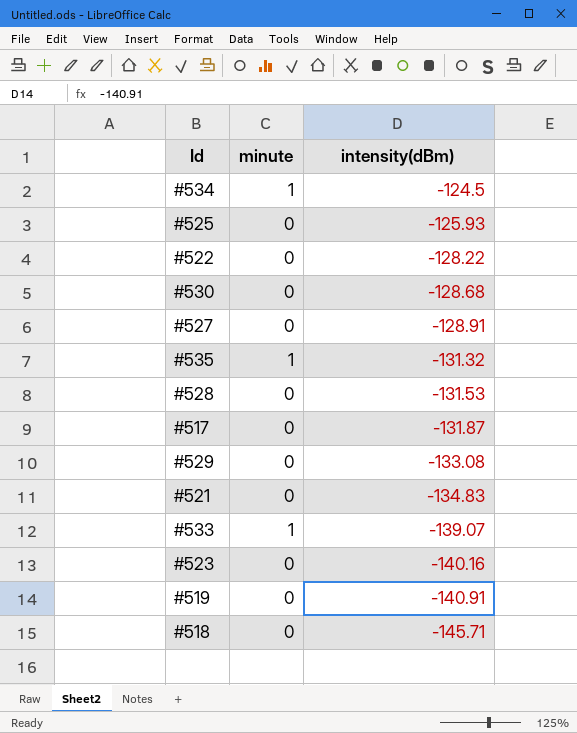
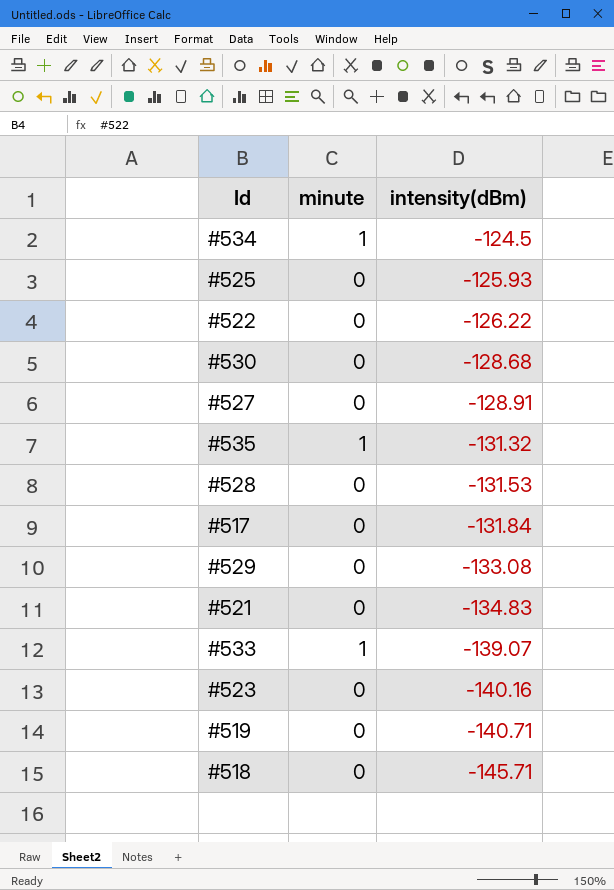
#522 | intensity(dBm): -128.22 -> -126.22
#517 | intensity(dBm): -131.87 -> -131.84
#519 | intensity(dBm): -140.91 -> -140.71

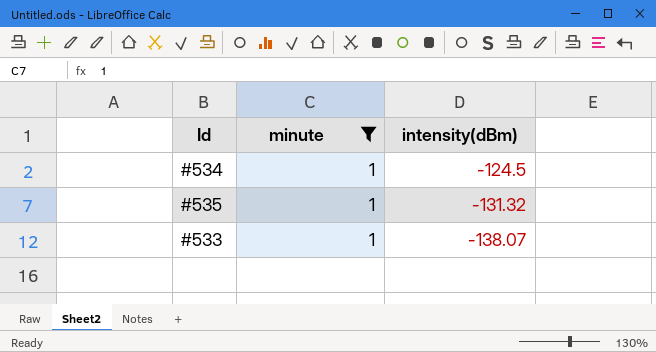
filter: none -> minute = 1
#533 | intensity(dBm): -139.07 -> -138.07

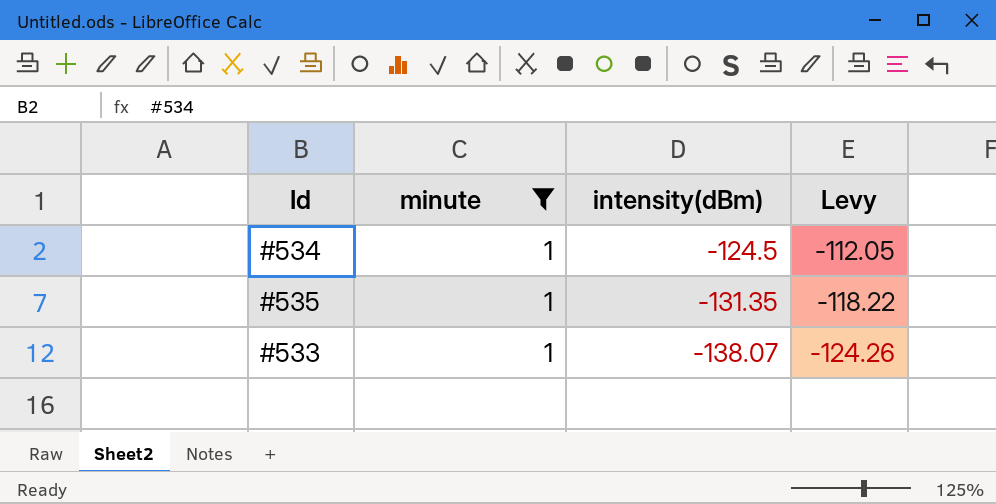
column Levy | formula: none -> [intensity(dBm)] * 0.9
#535 | intensity(dBm): -131.32 -> -131.35

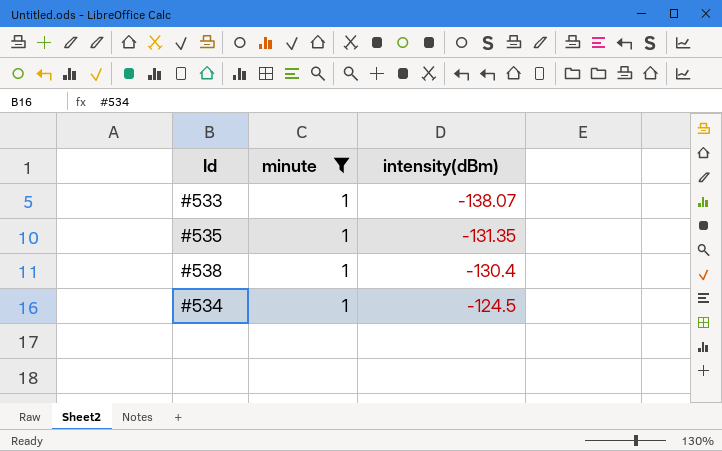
row order: intensity(dBm) descending -> intensity(dBm) ascending
column Levy | formula: [intensity(dBm)] * 0.9 -> none
row #538: none -> 1 | -130.4

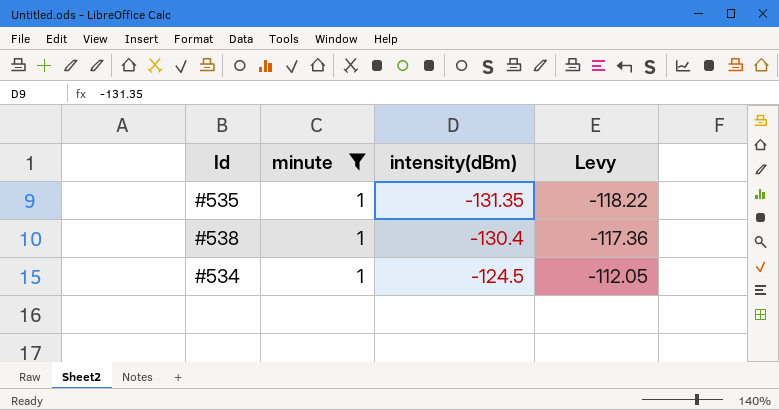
column Levy | formula: none -> [intensity(dBm)] * 0.9
row #533: 1 | -138.07 -> none

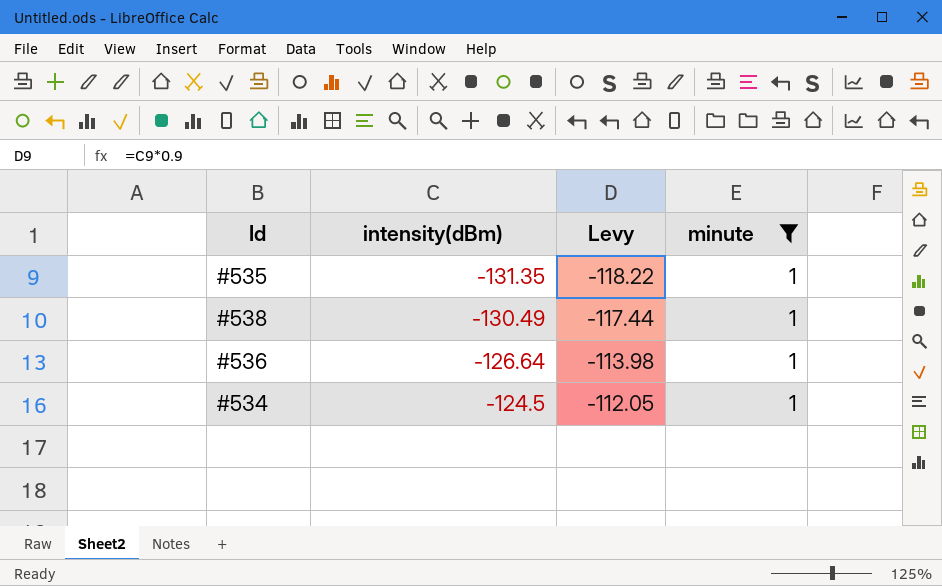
column minute | position: 2 -> 4
#538 | intensity(dBm): -130.4 -> -130.49
#538 | Levy: -117.36 -> -117.44
row #536: none -> -126.64 | -113.98 | 1

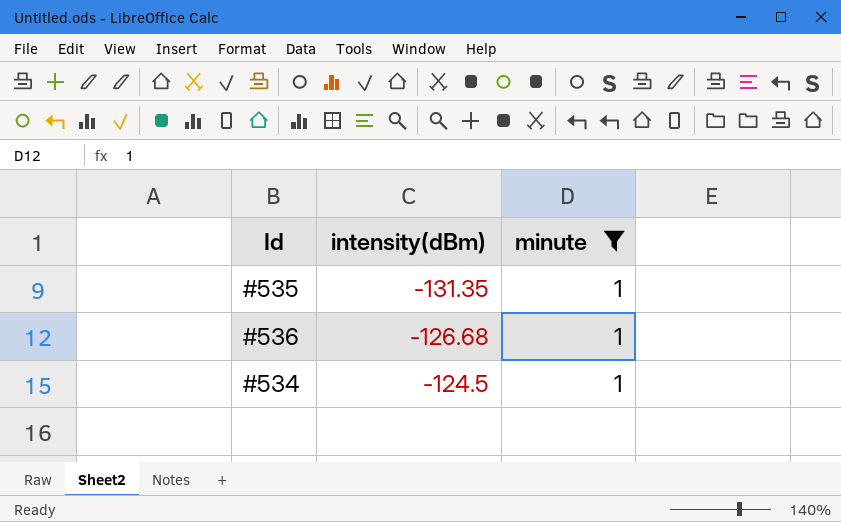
column Levy | formula: [intensity(dBm)] * 0.9 -> none
row #538: -130.49 | -117.44 | 1 -> none
#536 | intensity(dBm): -126.64 -> -126.68

